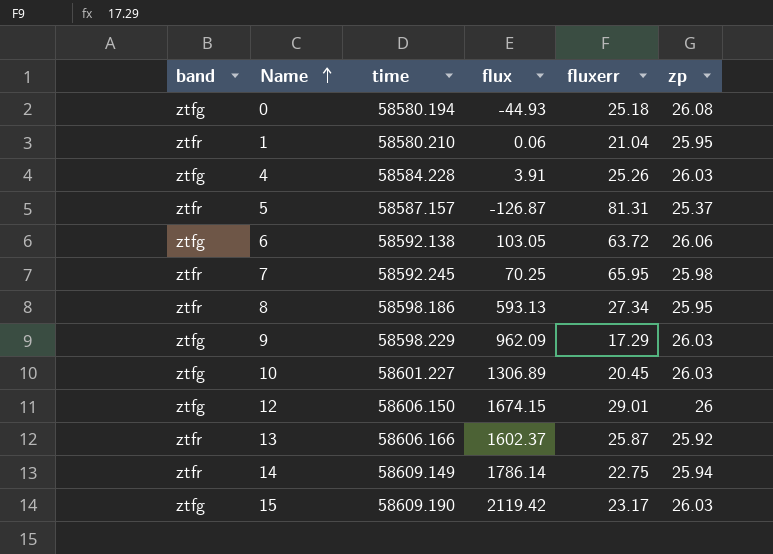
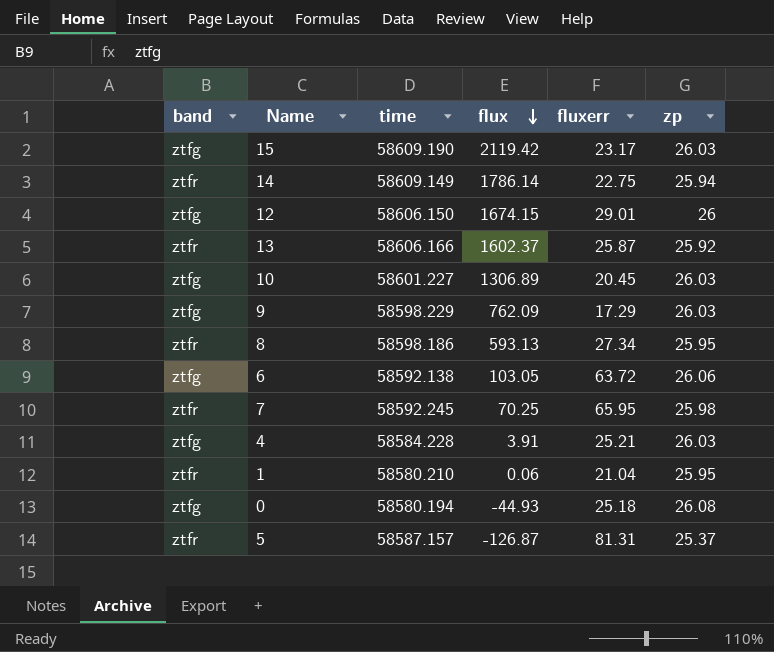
row order: Name ascending -> flux descending
9 | flux: 962.09 -> 762.09
4 | fluxerr: 25.26 -> 25.21

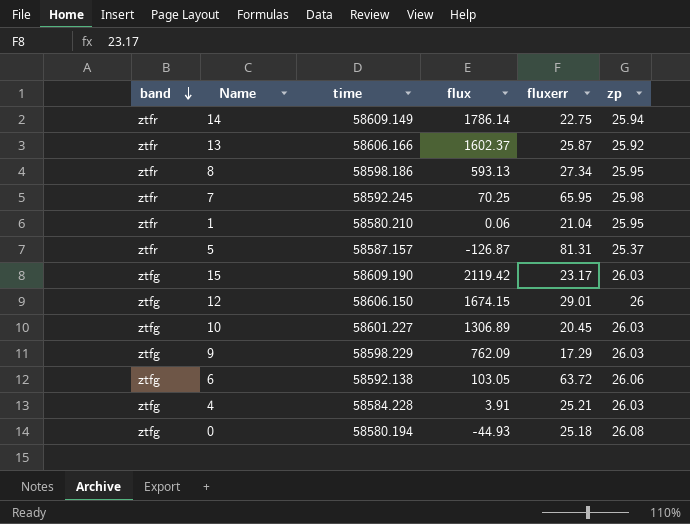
row order: flux descending -> band descending

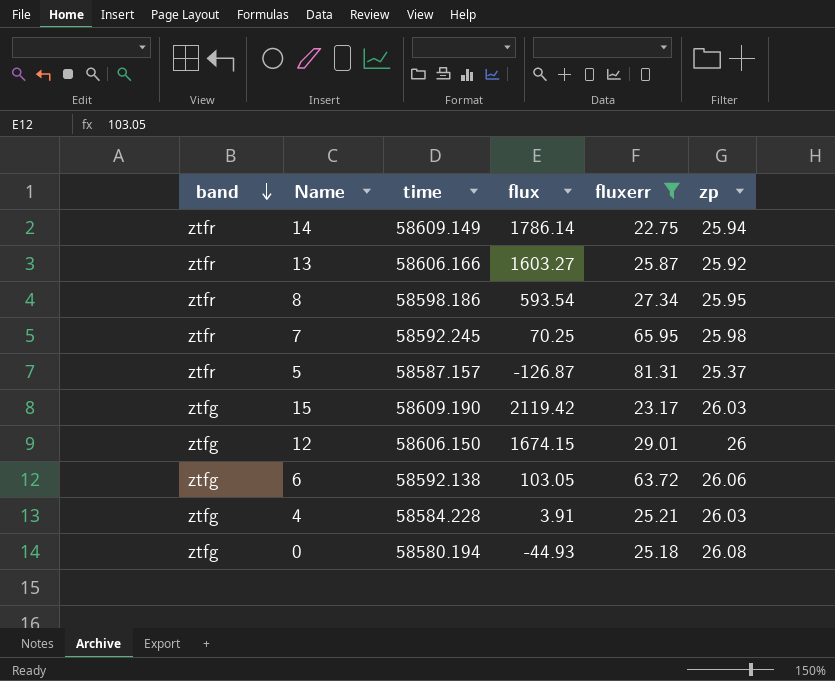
filter: none -> fluxerr >= 22.75
13 | flux: 1602.37 -> 1603.27
8 | flux: 593.13 -> 593.54

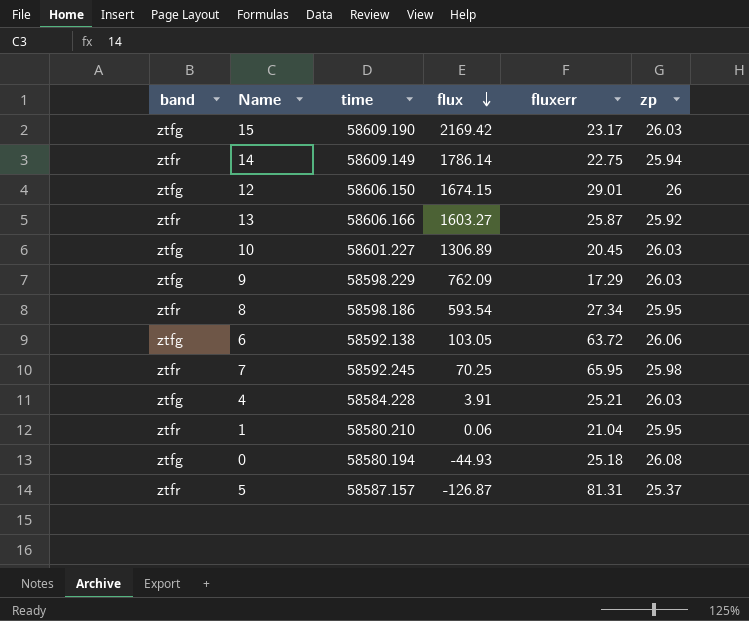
filter: fluxerr >= 22.75 -> none
row order: band descending -> flux descending
15 | flux: 2119.42 -> 2169.42

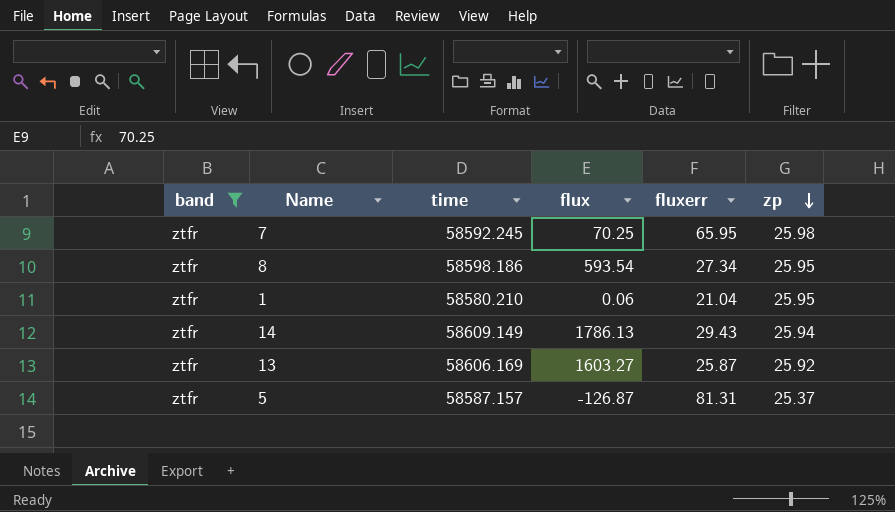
filter: none -> band = ztfr
row order: flux descending -> zp descending
14 | flux: 1786.14 -> 1786.13
14 | fluxerr: 22.75 -> 29.43
13 | time: 58606.166 -> 58606.169

